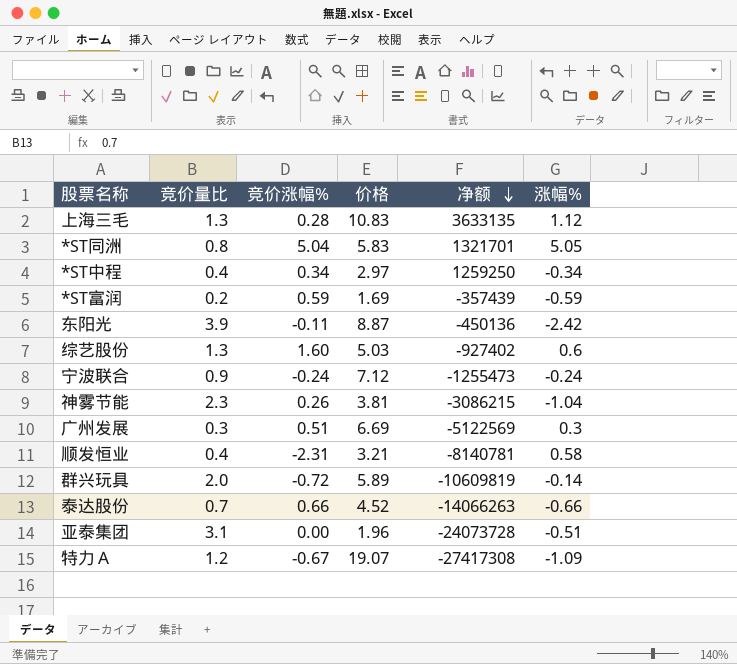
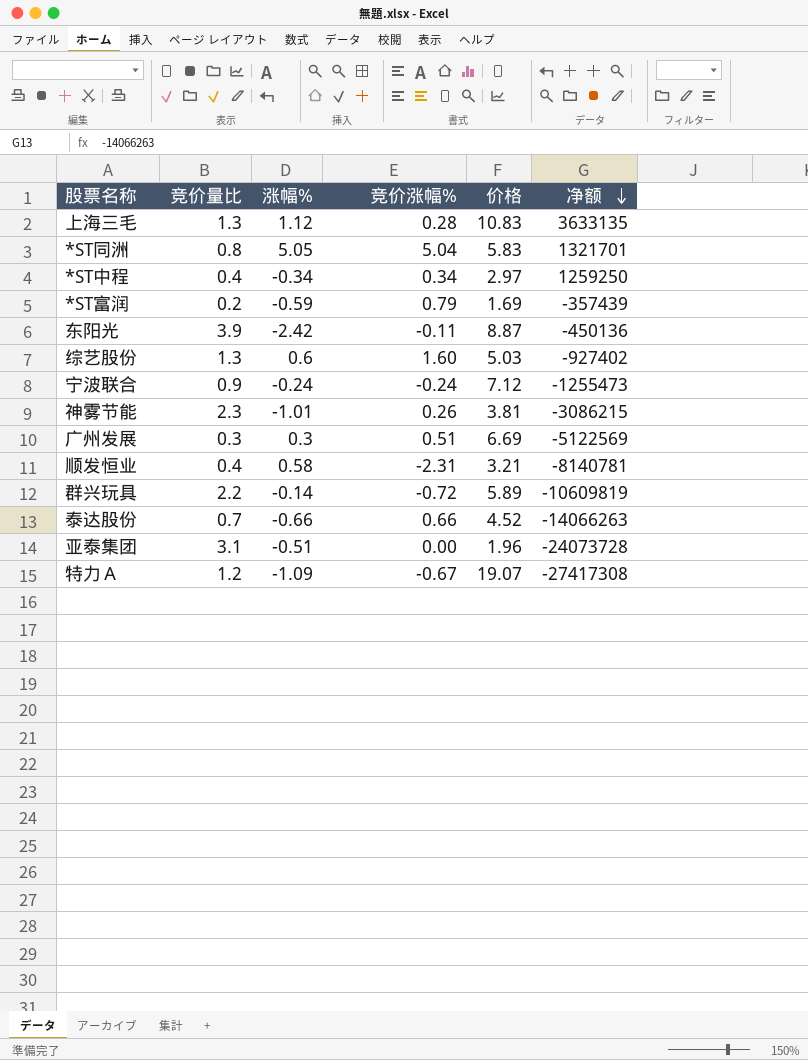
column 涨幅% | position: 6 -> 3
*ST富润 | 竞价涨幅%: 0.59 -> 0.79
神雾节能 | 涨幅%: -1.04 -> -1.01
群兴玩具 | 竞价量比: 2.0 -> 2.2

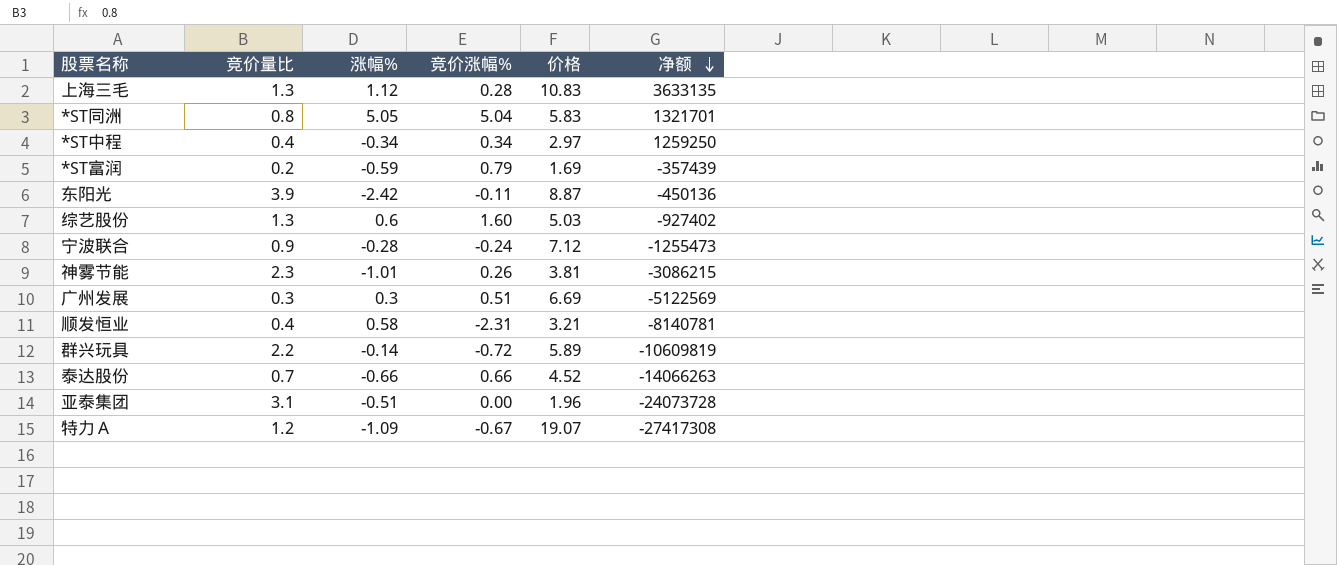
宁波联合 | 涨幅%: -0.24 -> -0.28

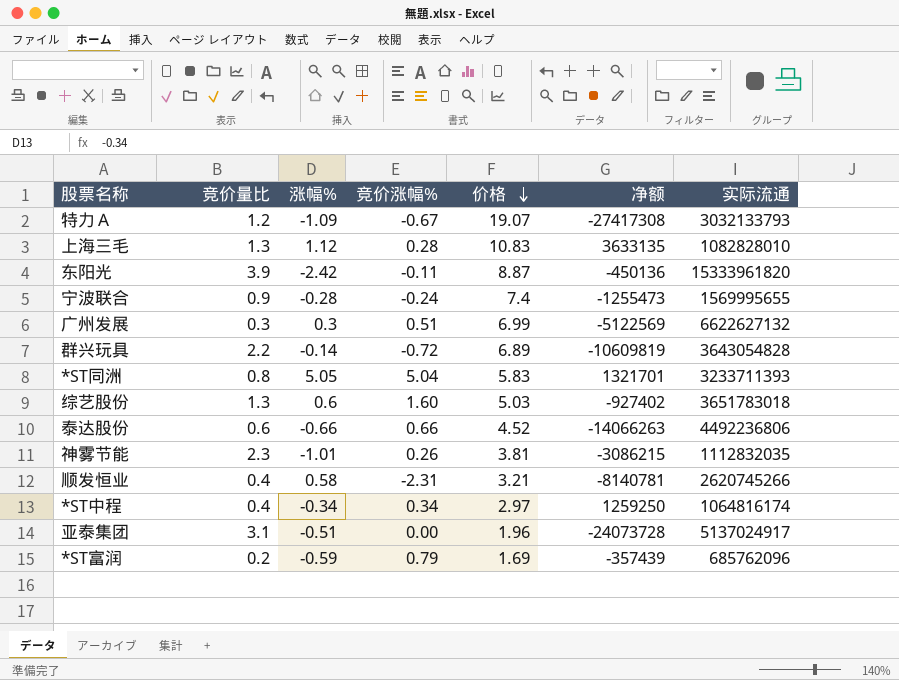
row order: 净额 descending -> 价格 descending
column 实际流通 | position: none -> 7
宁波联合 | 价格: 7.12 -> 7.4
广州发展 | 价格: 6.69 -> 6.99
群兴玩具 | 价格: 5.89 -> 6.89
泰达股份 | 竞价量比: 0.7 -> 0.6

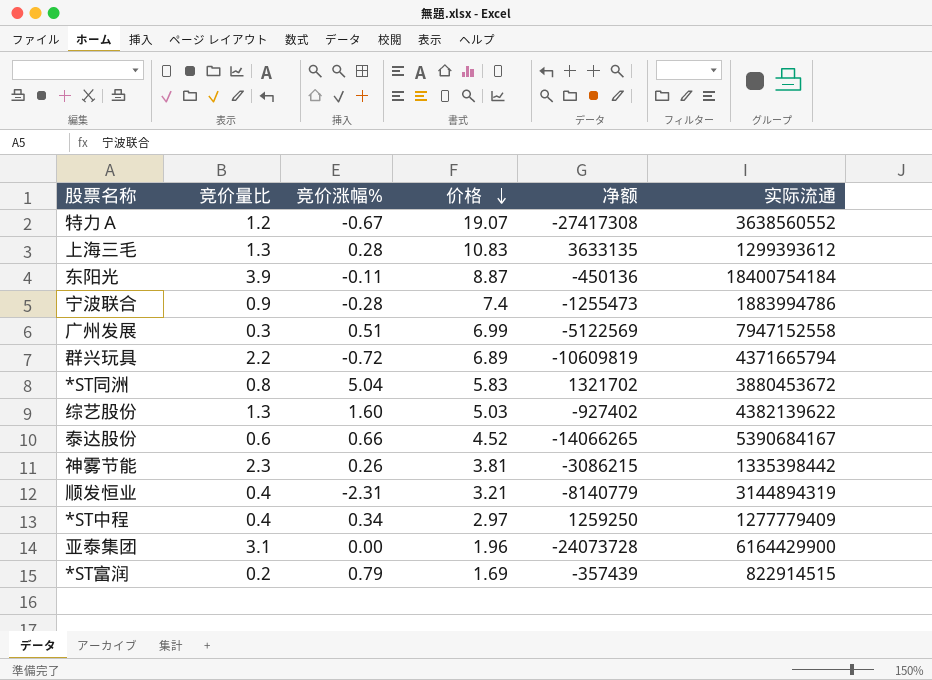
column 涨幅% | position: 3 -> none
特力Ａ | 实际流通: 3032133793 -> 3638560552
上海三毛 | 实际流通: 1082828010 -> 1299393612
东阳光 | 实际流通: 15333961820 -> 18400754184
宁波联合 | 竞价涨幅%: -0.24 -> -0.28
宁波联合 | 实际流通: 1569995655 -> 1883994786
广州发展 | 实际流通: 6622627132 -> 7947152558
群兴玩具 | 实际流通: 3643054828 -> 4371665794
*ST同洲 | 净额: 1321701 -> 1321702
*ST同洲 | 实际流通: 3233711393 -> 3880453672
综艺股份 | 实际流通: 3651783018 -> 4382139622
泰达股份 | 净额: -14066263 -> -14066265
泰达股份 | 实际流通: 4492236806 -> 5390684167
神雾节能 | 实际流通: 1112832035 -> 1335398442
顺发恒业 | 净额: -8140781 -> -8140779
顺发恒业 | 实际流通: 2620745266 -> 3144894319
*ST中程 | 实际流通: 1064816174 -> 1277779409
亚泰集团 | 实际流通: 5137024917 -> 6164429900
*ST富润 | 实际流通: 685762096 -> 822914515

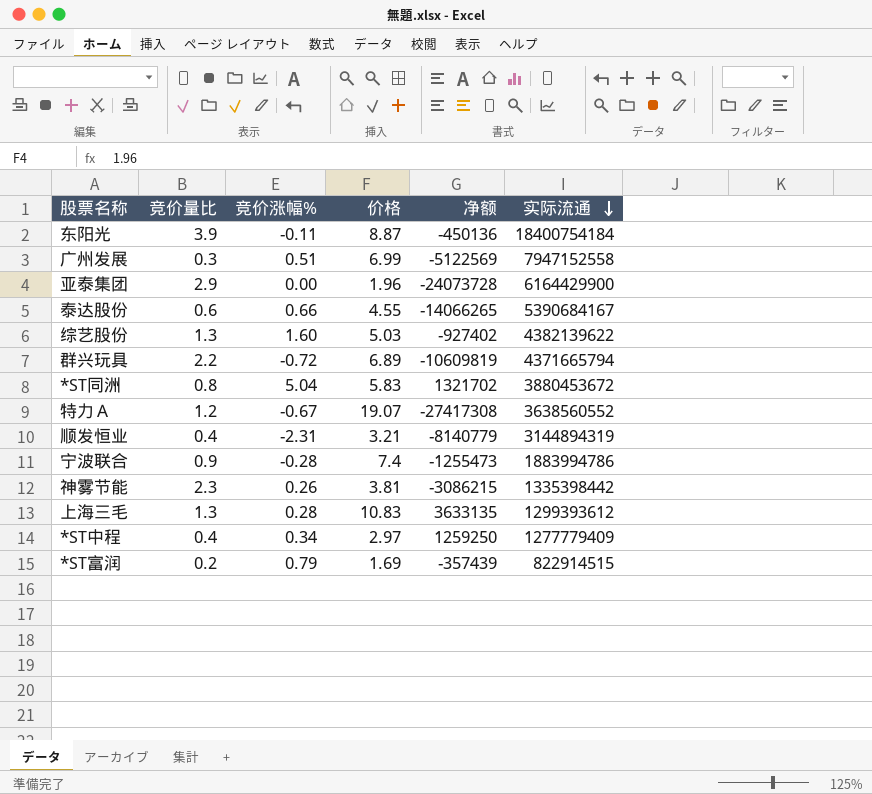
row order: 价格 descending -> 实际流通 descending
亚泰集团 | 竞价量比: 3.1 -> 2.9
泰达股份 | 价格: 4.52 -> 4.55

